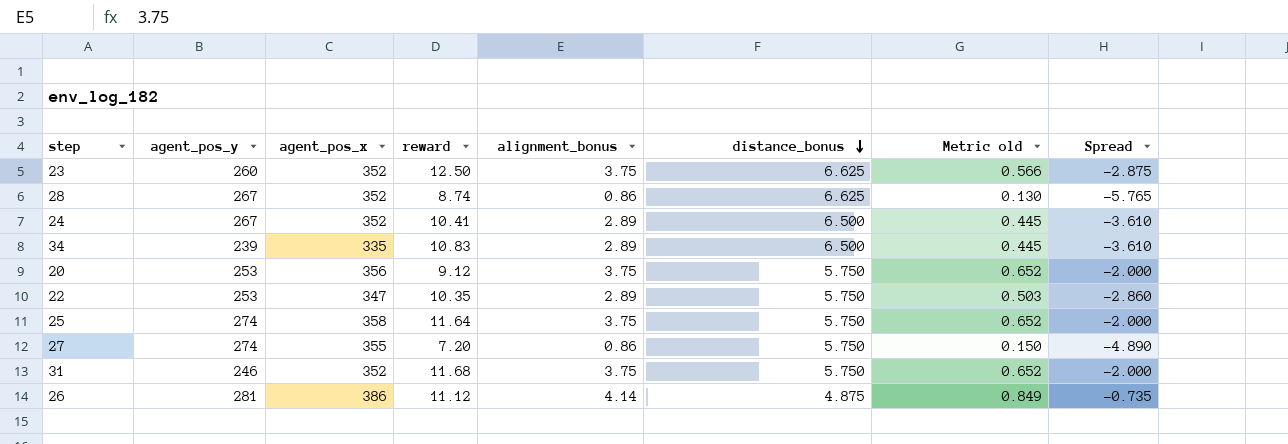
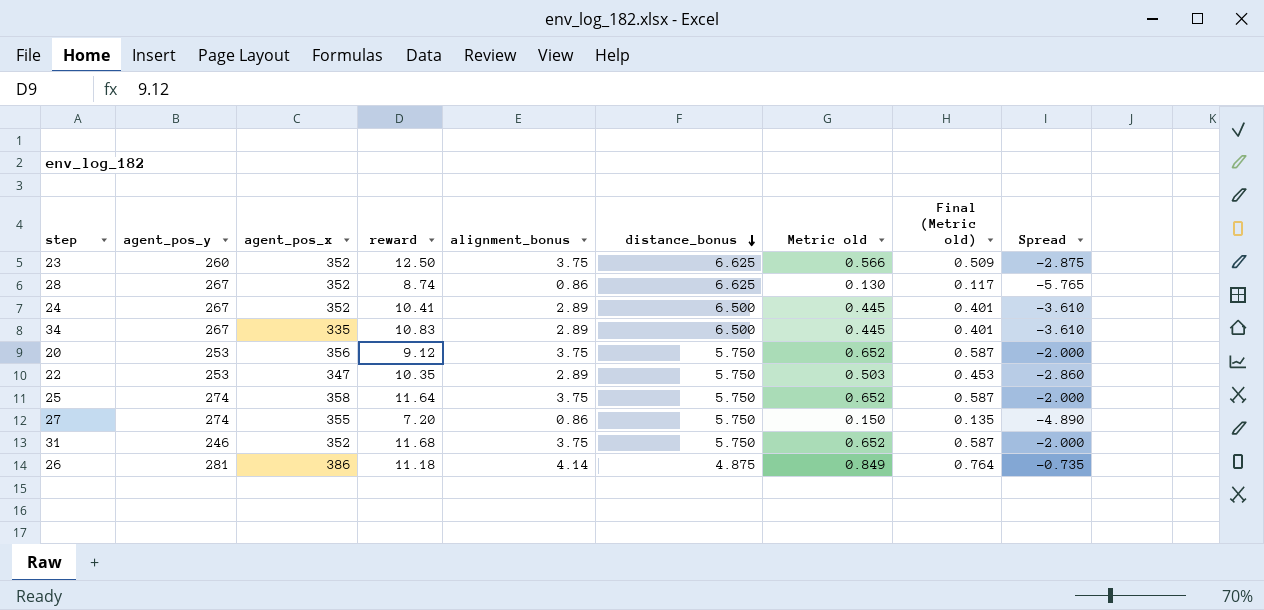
column Final (Metric old) | formula: none -> [Metric old] * 0.9
34 | agent_pos_y: 239 -> 267
26 | reward: 11.12 -> 11.18

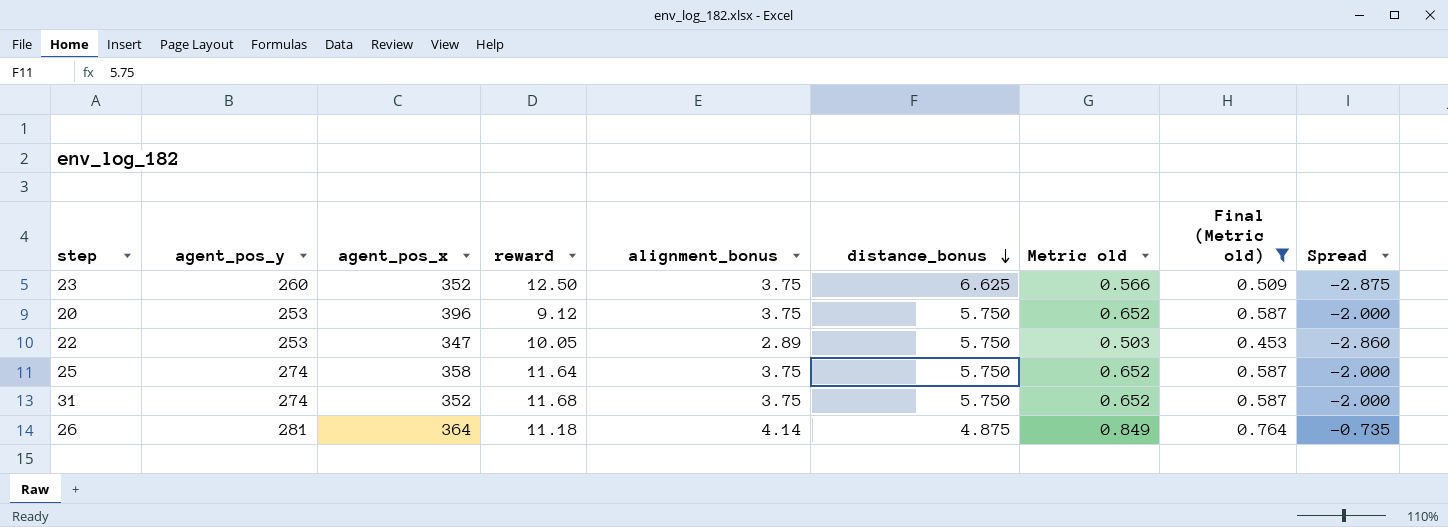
filter: none -> Final (Metric old) >= 0.453
20 | agent_pos_x: 356 -> 396
22 | reward: 10.35 -> 10.05
31 | agent_pos_y: 246 -> 274
26 | agent_pos_x: 386 -> 364

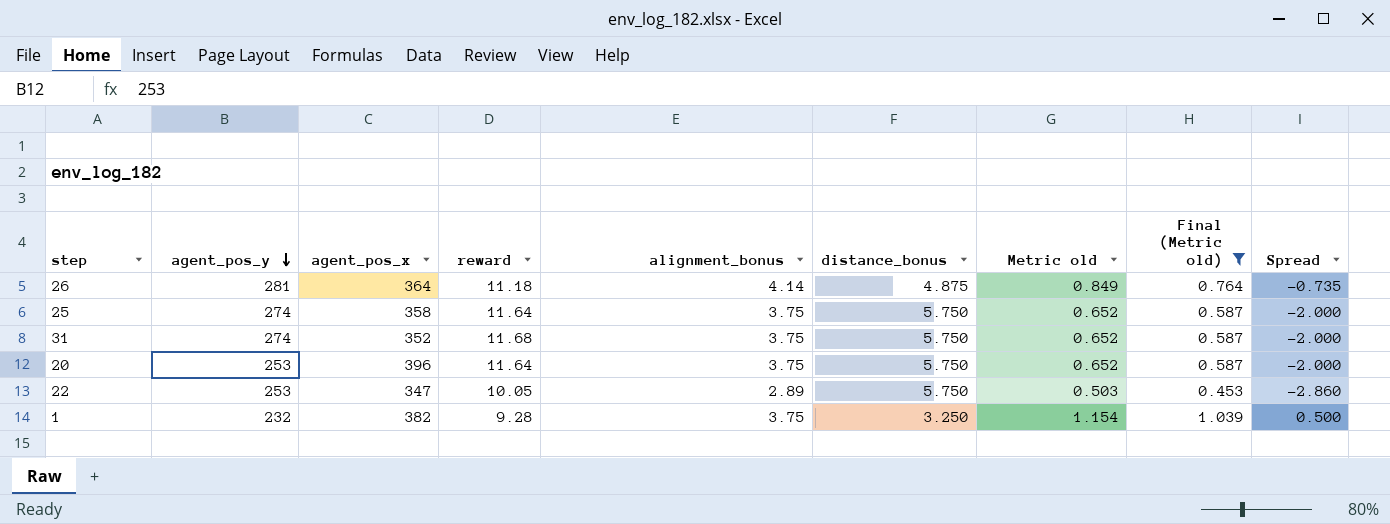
row order: distance_bonus descending -> agent_pos_y descending
row 23: 260 | 352 | 12.50 | 3.75 | 6.625 | 0.566 | 0.509 | -2.875 -> none
20 | reward: 9.12 -> 11.64
row 1: none -> 232 | 382 | 9.28 | 3.75 | 3.250 | 1.154 | 1.039 | 0.500

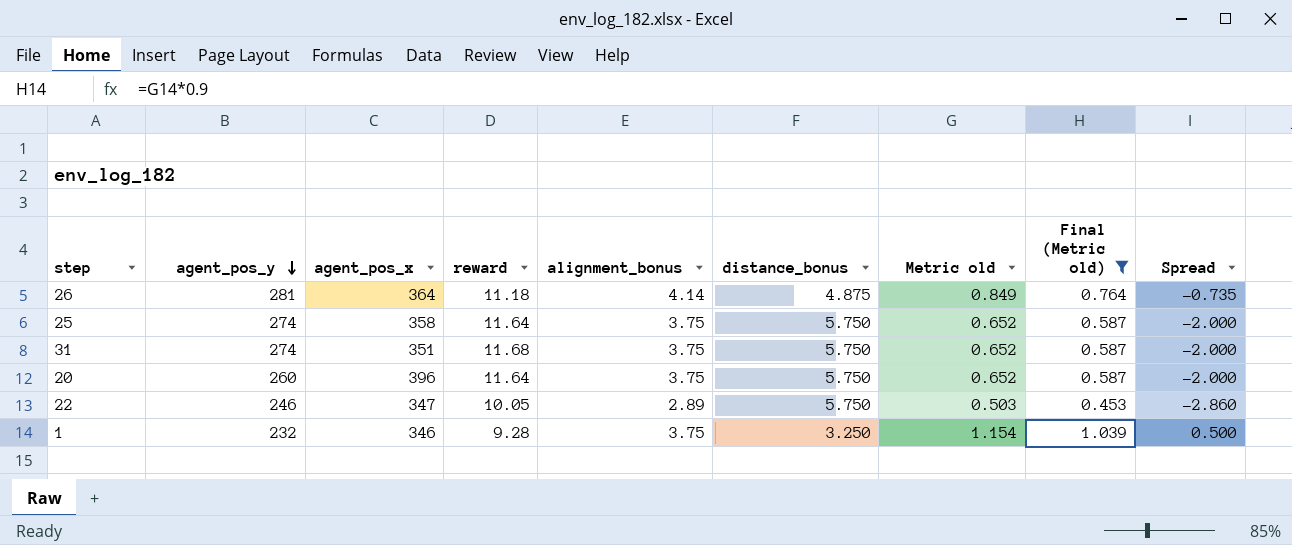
31 | agent_pos_x: 352 -> 351
20 | agent_pos_y: 253 -> 260
22 | agent_pos_y: 253 -> 246
1 | agent_pos_x: 382 -> 346

